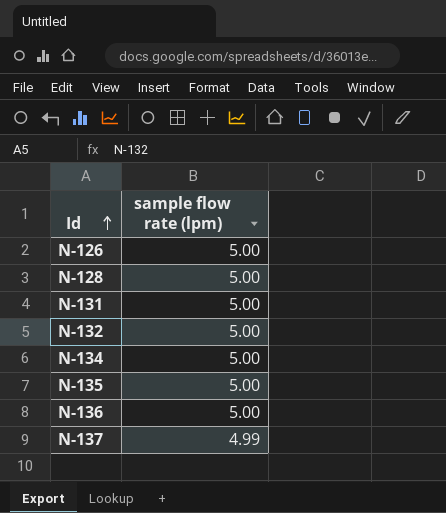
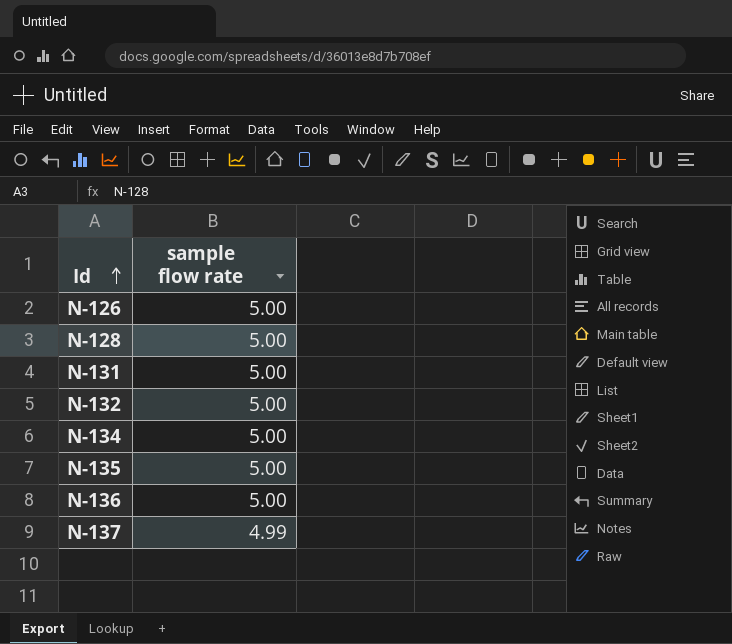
column name: sample flow rate (lpm) -> sample flow rate

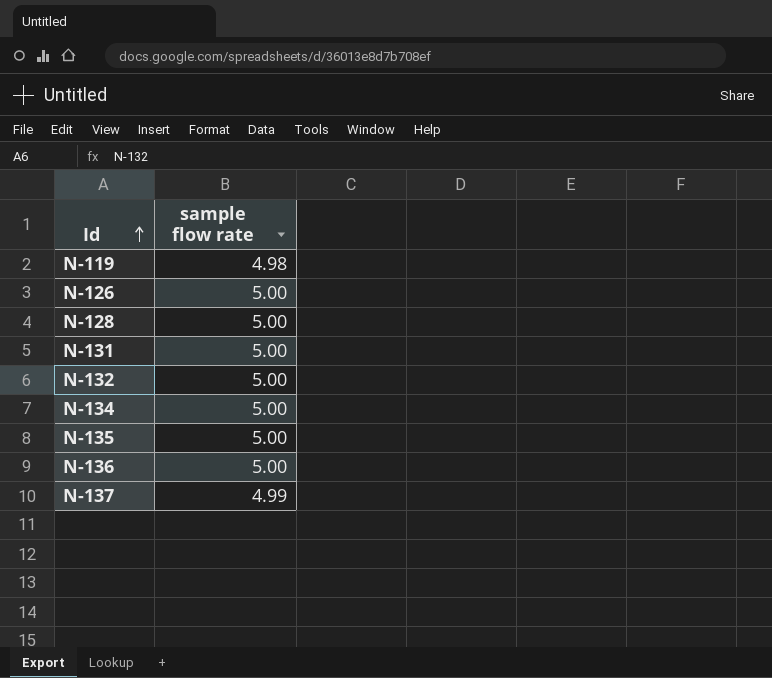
row N-119: none -> 4.98

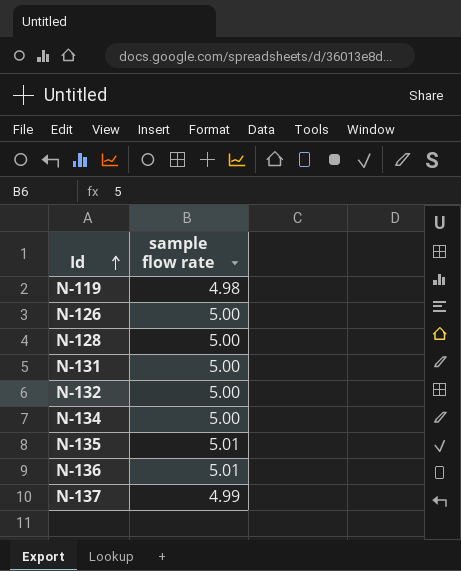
N-135 | sample flow rate: 5.00 -> 5.01
N-136 | sample flow rate: 5.00 -> 5.01

